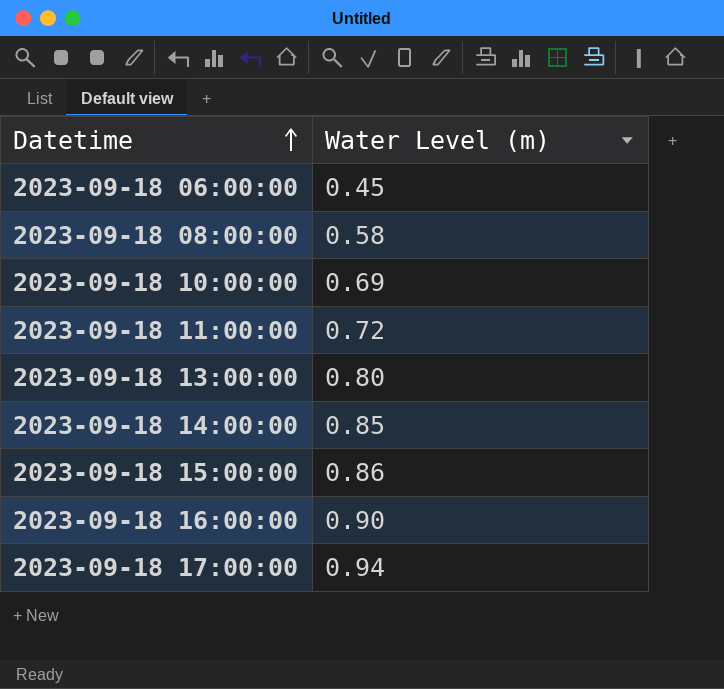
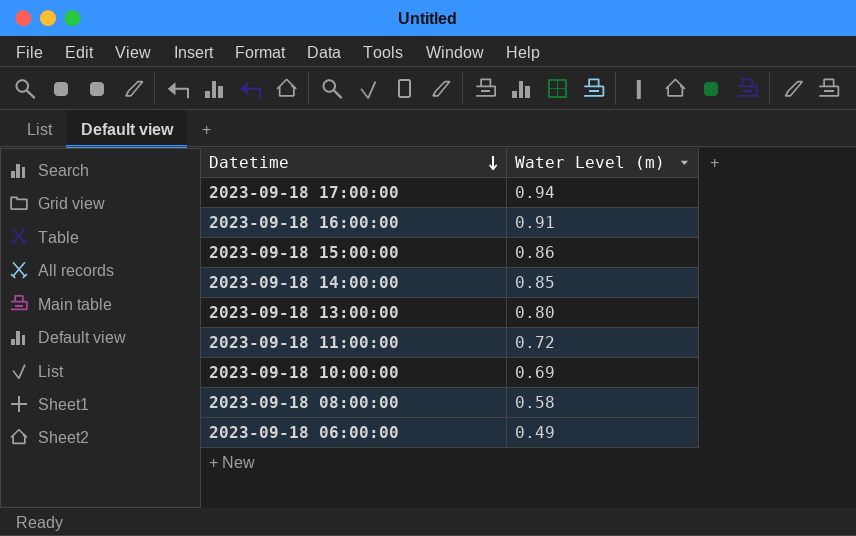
row order: Datetime ascending -> Datetime descending
2023-09-18 16:00:00 | Water Level (m): 0.90 -> 0.91
2023-09-18 06:00:00 | Water Level (m): 0.45 -> 0.49

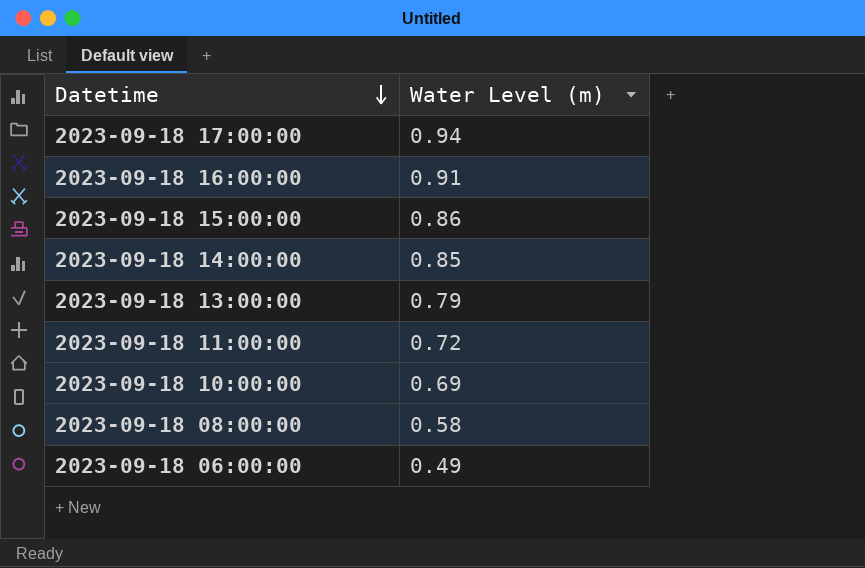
2023-09-18 13:00:00 | Water Level (m): 0.80 -> 0.79

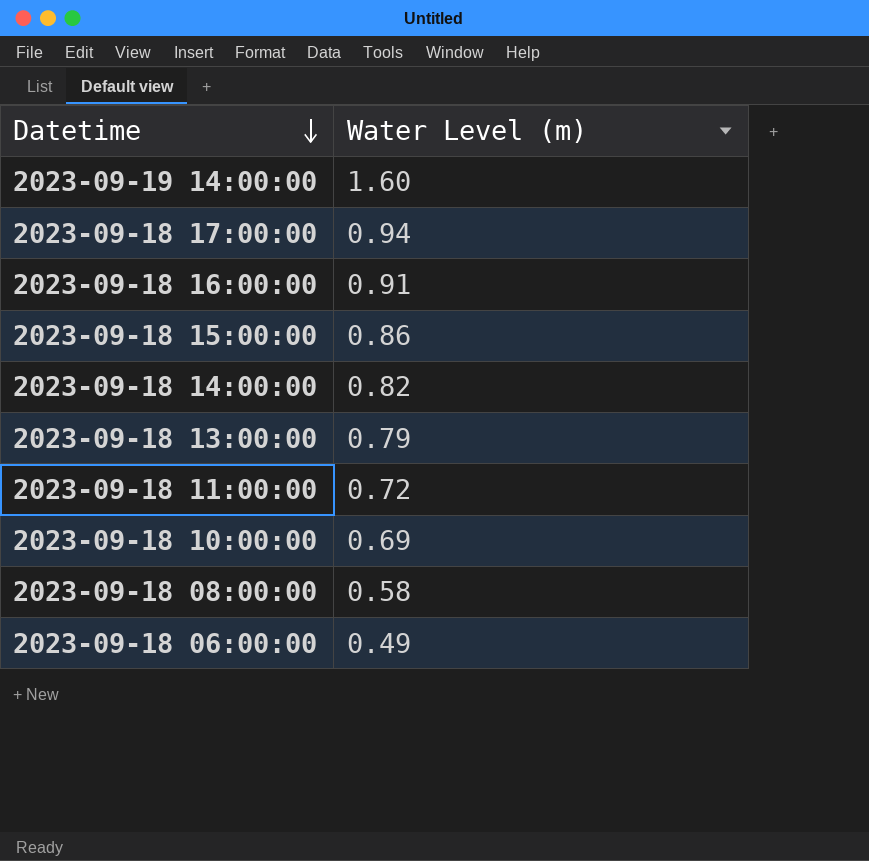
row 2023-09-19 14:00:00: none -> 1.60
2023-09-18 14:00:00 | Water Level (m): 0.85 -> 0.82

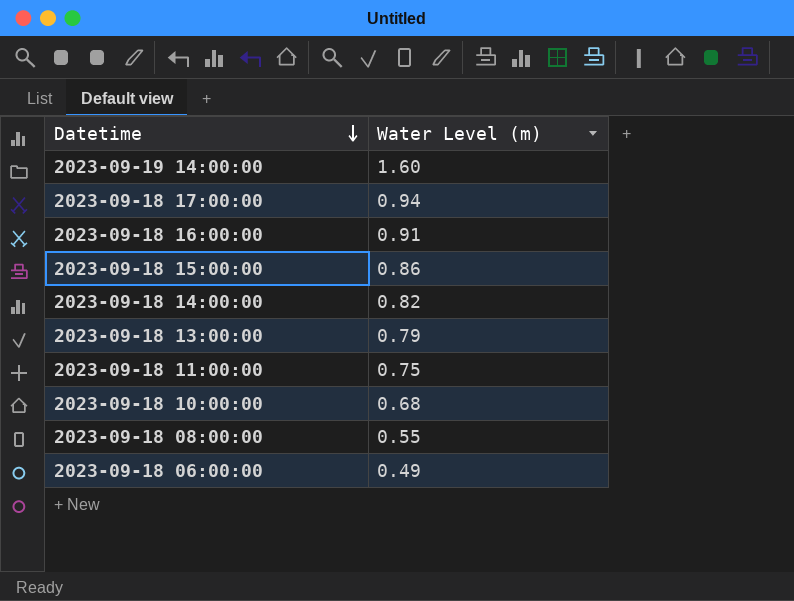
2023-09-18 11:00:00 | Water Level (m): 0.72 -> 0.75
2023-09-18 10:00:00 | Water Level (m): 0.69 -> 0.68
2023-09-18 08:00:00 | Water Level (m): 0.58 -> 0.55

